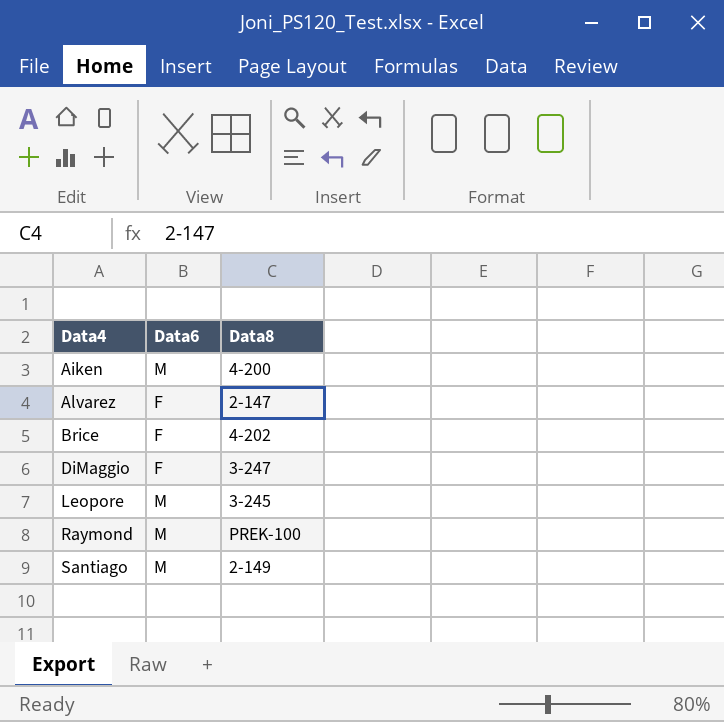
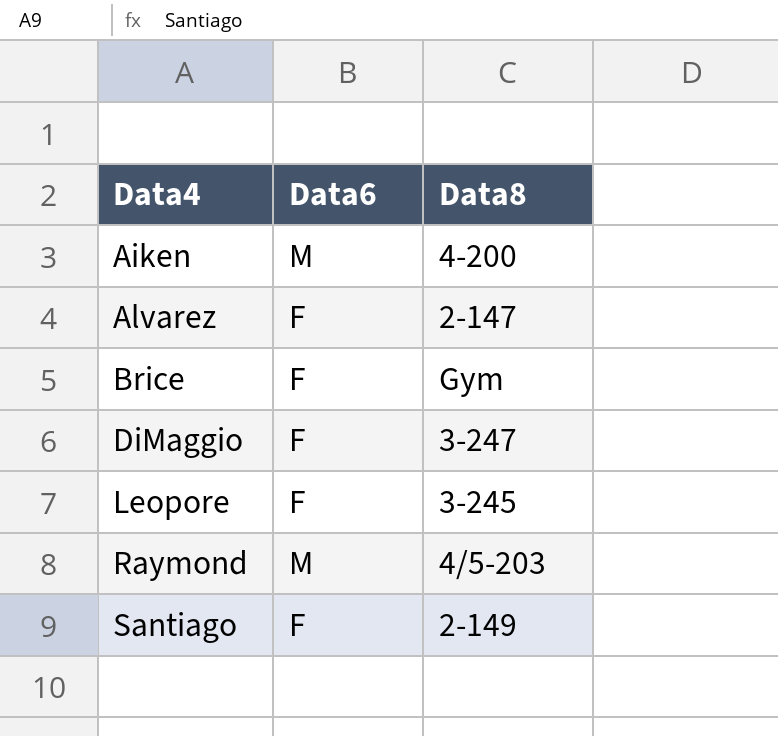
Brice | Data8: 4-202 -> Gym
Leopore | Data6: M -> F
Raymond | Data8: PREK-100 -> 4/5-203
Santiago | Data6: M -> F

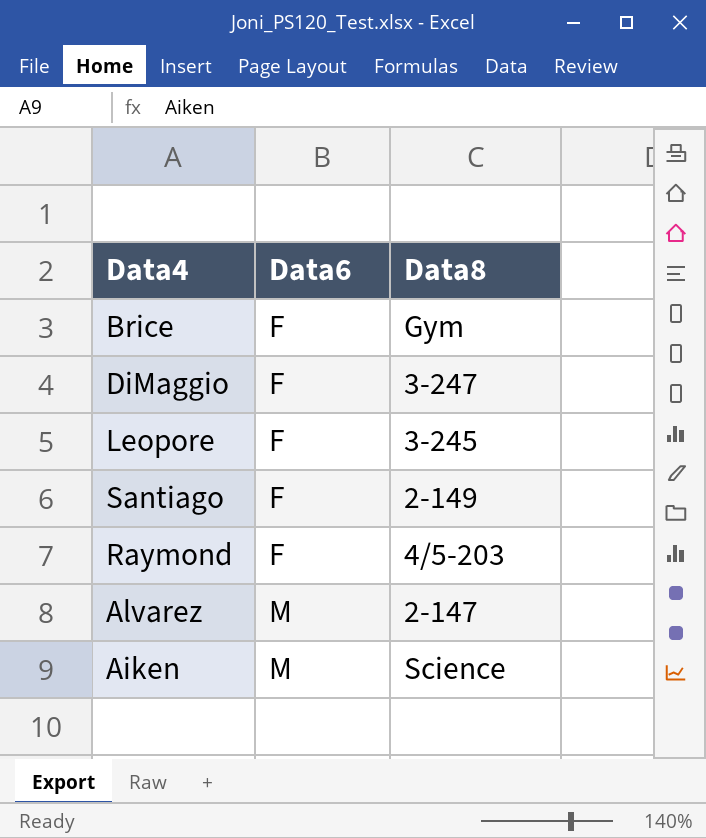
row order: Data4 ascending -> Data6 ascending
Raymond | Data6: M -> F
Alvarez | Data6: F -> M
Aiken | Data8: 4-200 -> Science

